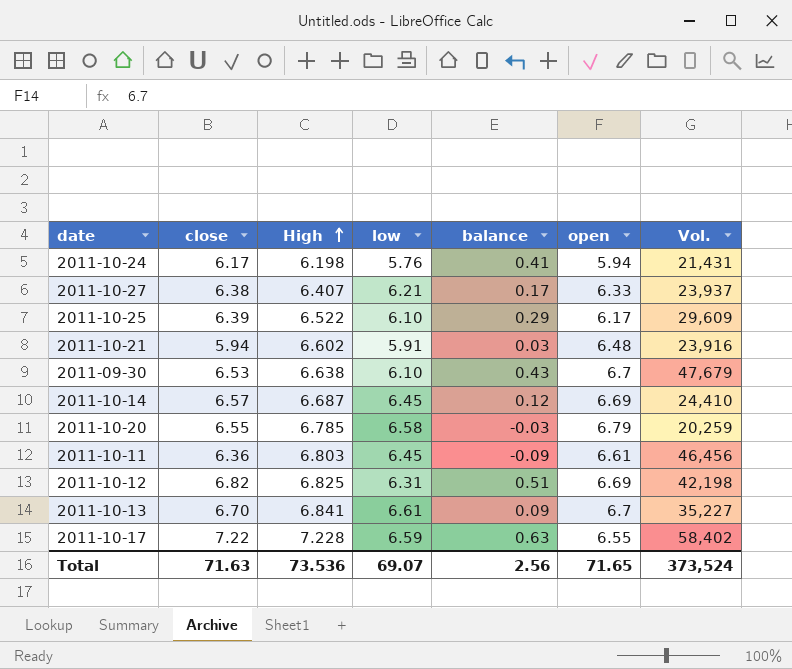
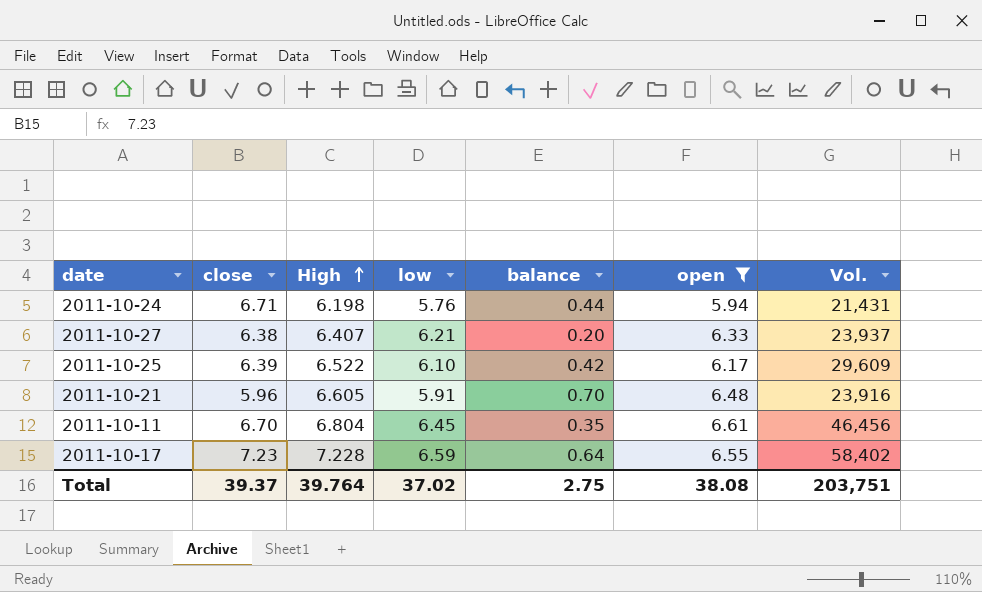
filter: none -> open <= 6.61
column balance | formula: [close] - [low] -> [High] - [low]
2011-10-24 | close: 6.17 -> 6.71
2011-10-21 | close: 5.94 -> 5.96
2011-10-21 | High: 6.602 -> 6.605
2011-10-11 | close: 6.36 -> 6.70
2011-10-11 | High: 6.803 -> 6.804
2011-10-17 | close: 7.22 -> 7.23
Total | close: 71.63 -> 39.37
Total | High: 73.536 -> 39.764
Total | low: 69.07 -> 37.02
Total | balance: 2.56 -> 2.75
Total | open: 71.65 -> 38.08
Total | Vol.: 373,524 -> 203,751

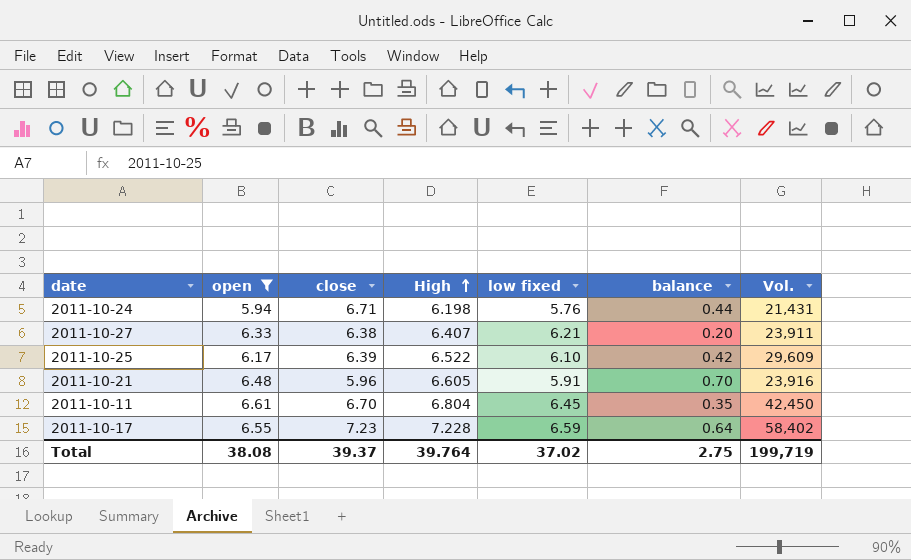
column open | position: 6 -> 2
column name: low -> low fixed
2011-10-27 | Vol.: 23,937 -> 23,911
2011-10-11 | Vol.: 46,456 -> 42,450
Total | Vol.: 203,751 -> 199,719

